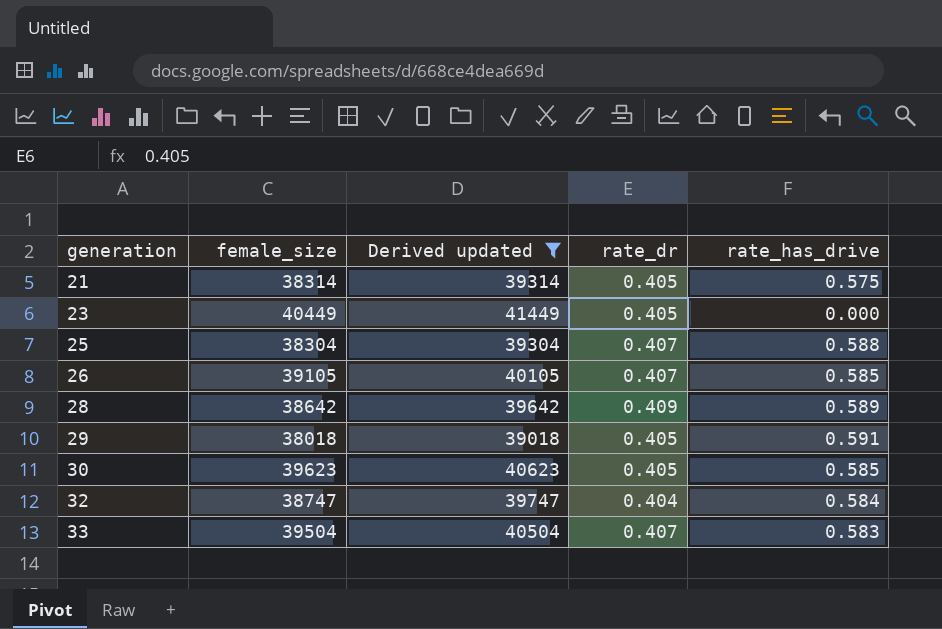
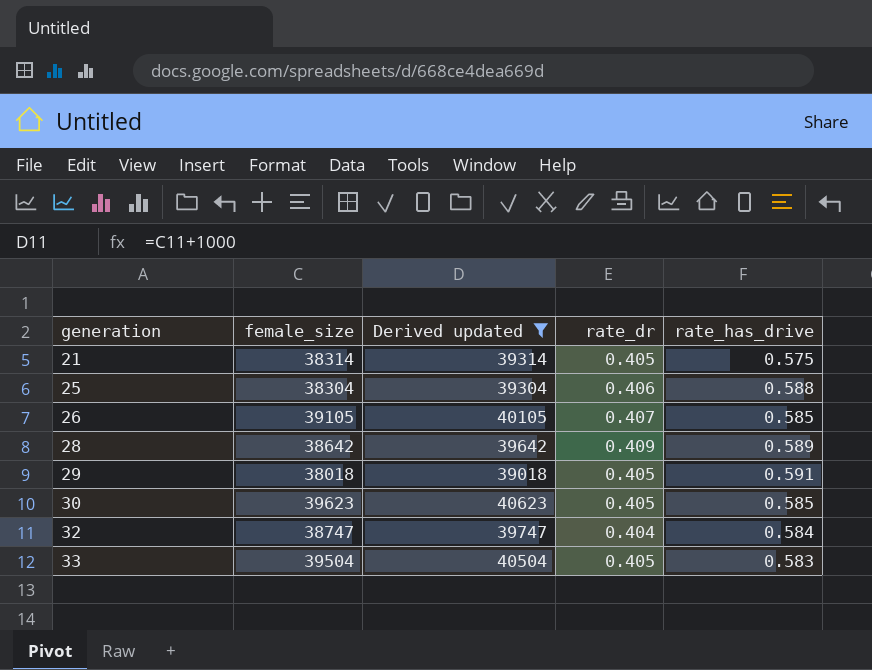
row 23: 40449 | 41449 | 0.405 | 0.000 -> none
25 | rate_dr: 0.407 -> 0.406
33 | rate_dr: 0.407 -> 0.405

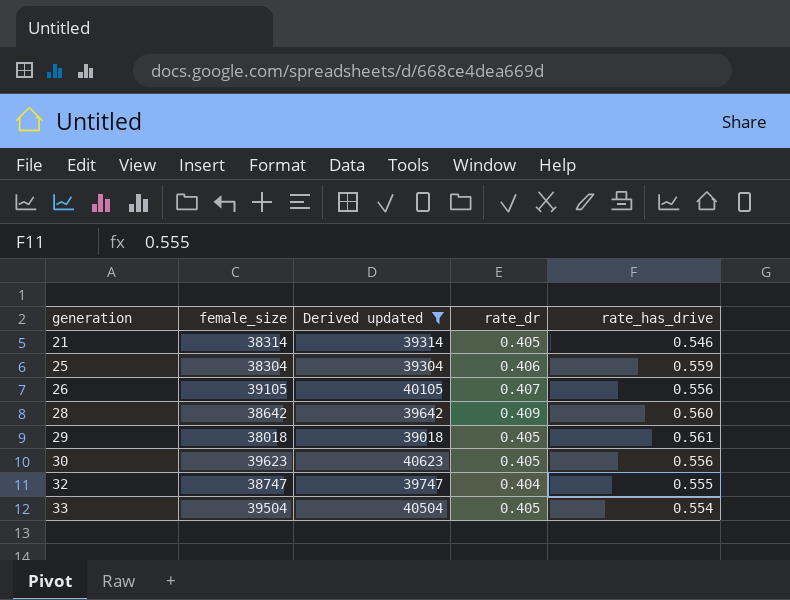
21 | rate_has_drive: 0.575 -> 0.546
25 | rate_has_drive: 0.588 -> 0.559
26 | rate_has_drive: 0.585 -> 0.556
28 | rate_has_drive: 0.589 -> 0.560
29 | rate_has_drive: 0.591 -> 0.561
30 | rate_has_drive: 0.585 -> 0.556
32 | rate_has_drive: 0.584 -> 0.555
33 | rate_has_drive: 0.583 -> 0.554

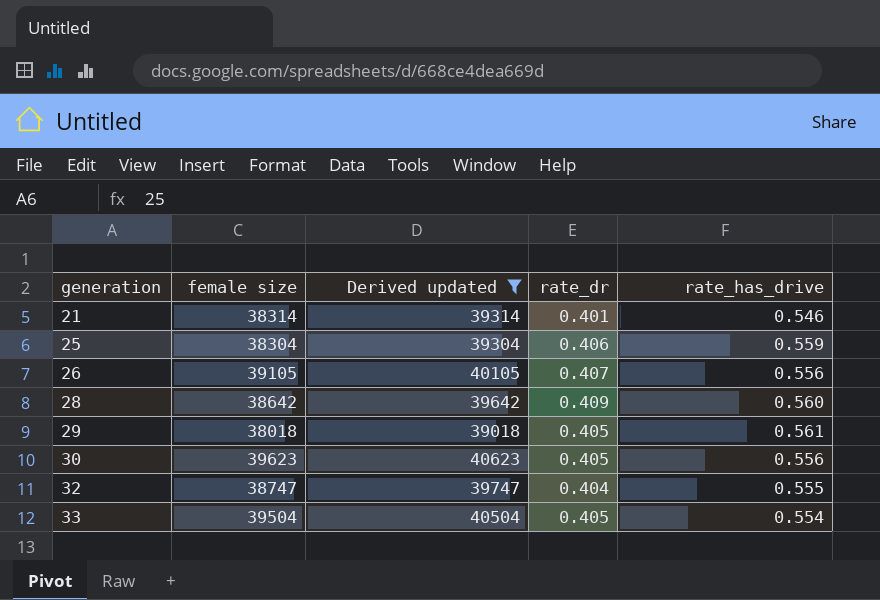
column name: female_size -> female size
21 | rate_dr: 0.405 -> 0.401

